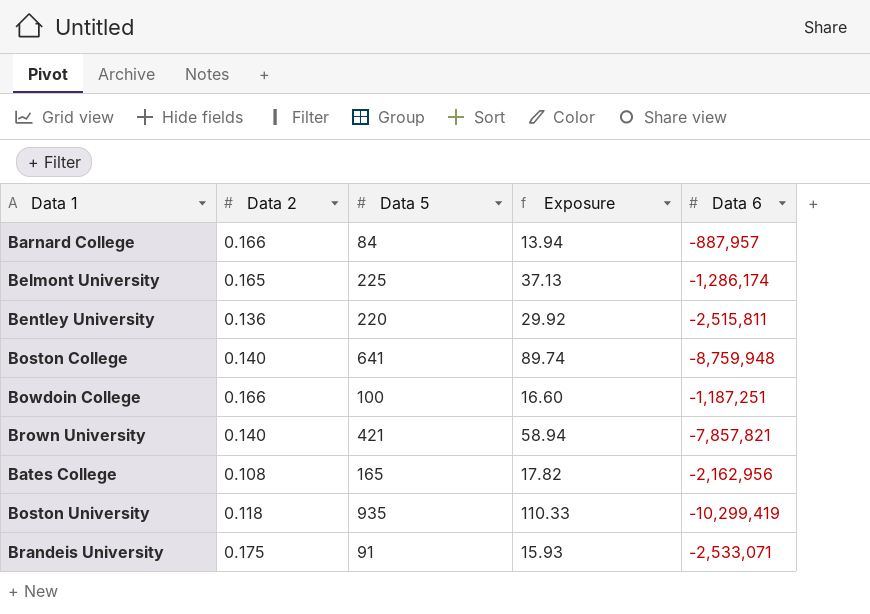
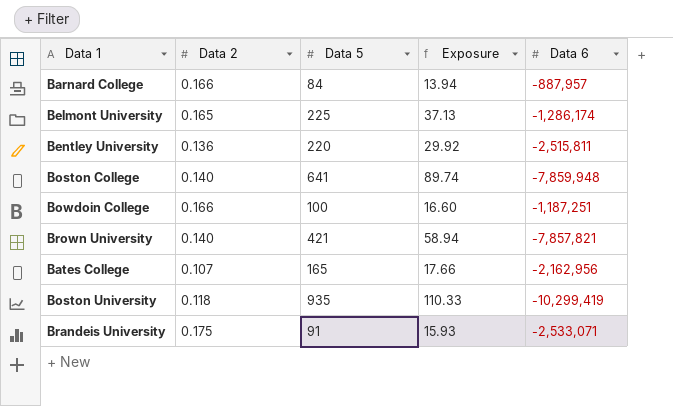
Boston College | Data 6: -8,759,948 -> -7,859,948
Bates College | Data 2: 0.108 -> 0.107
Bates College | Exposure: 17.82 -> 17.66

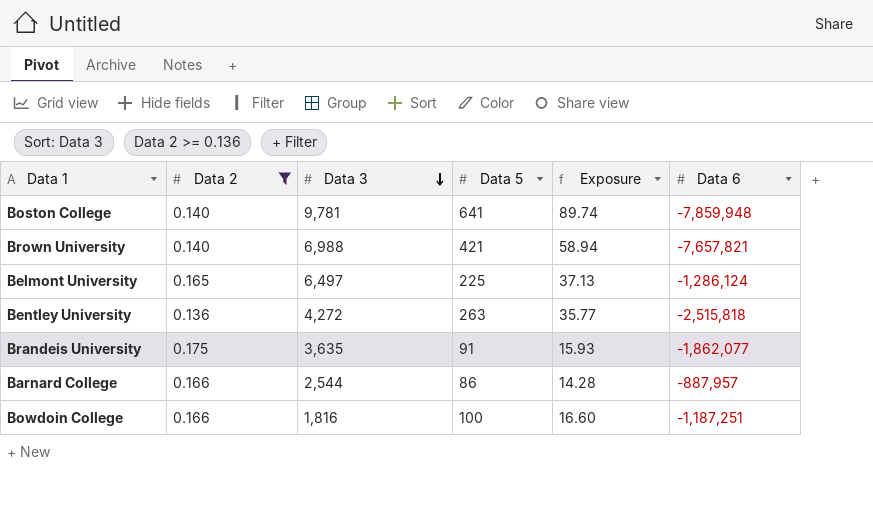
filter: none -> Data 2 >= 0.136
row order: none -> Data 3 descending
column Data 3 | position: none -> 3
Brown University | Data 6: -7,857,821 -> -7,657,821
Belmont University | Data 6: -1,286,174 -> -1,286,124
Bentley University | Data 5: 220 -> 263
Bentley University | Exposure: 29.92 -> 35.77
Bentley University | Data 6: -2,515,811 -> -2,515,818
Brandeis University | Data 6: -2,533,071 -> -1,862,077
Barnard College | Data 5: 84 -> 86
Barnard College | Exposure: 13.94 -> 14.28

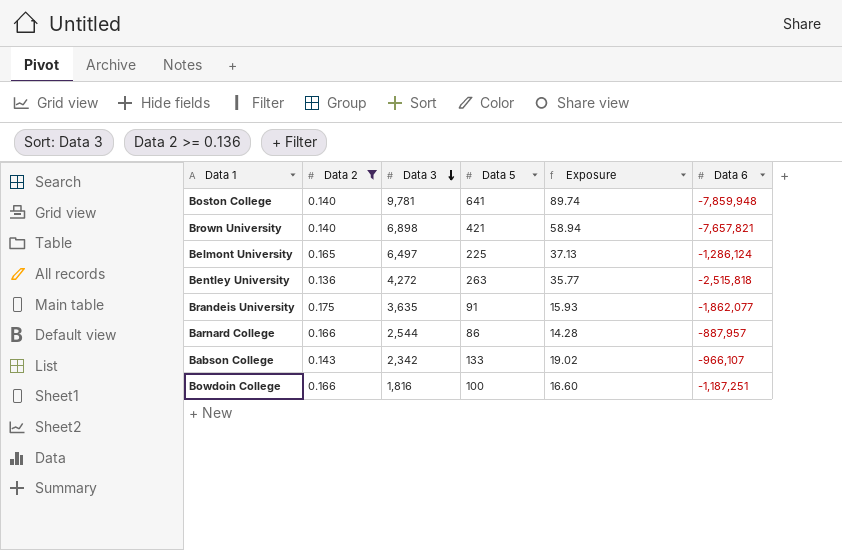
Brown University | Data 3: 6,988 -> 6,898
row Babson College: none -> 0.143 | 2,342 | 133 | 19.02 | -966,107

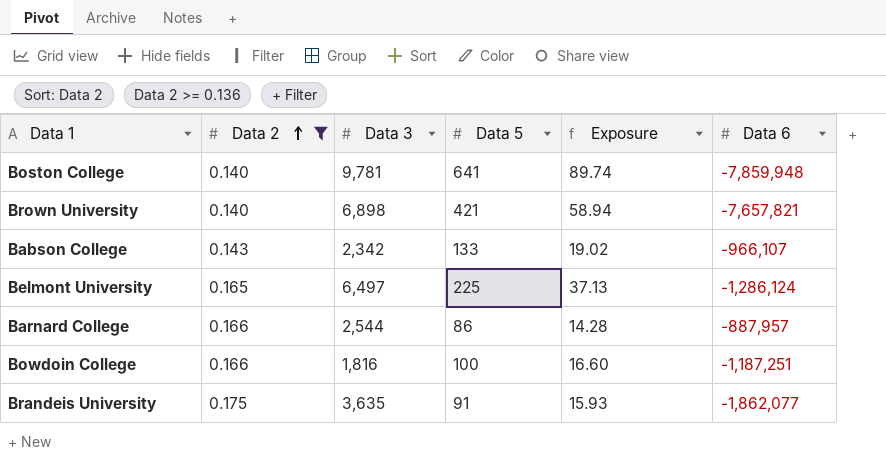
row order: Data 3 descending -> Data 2 ascending
row Bentley University: 0.136 | 4,272 | 263 | 35.77 | -2,515,818 -> none

